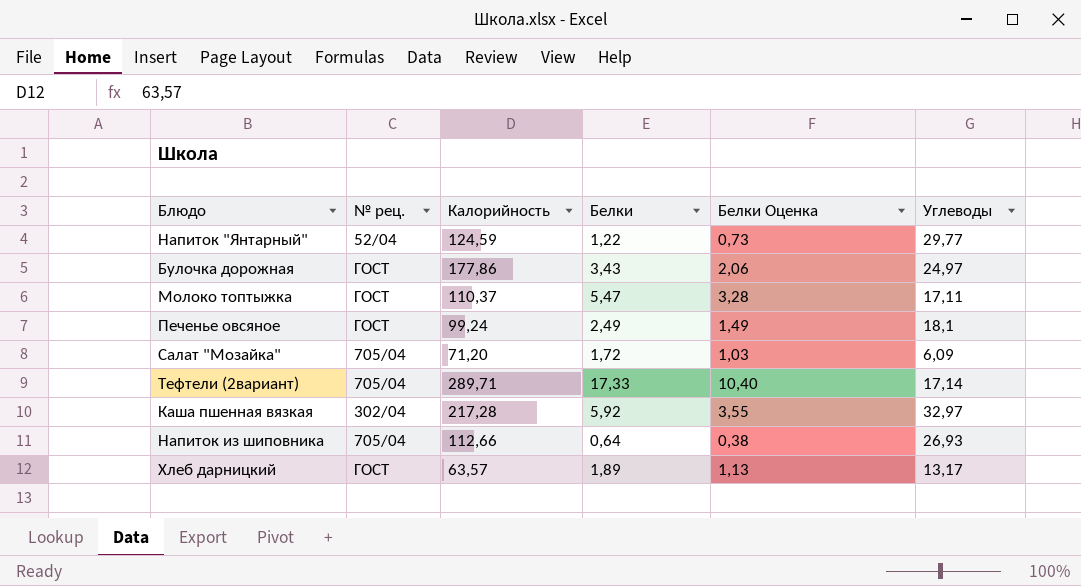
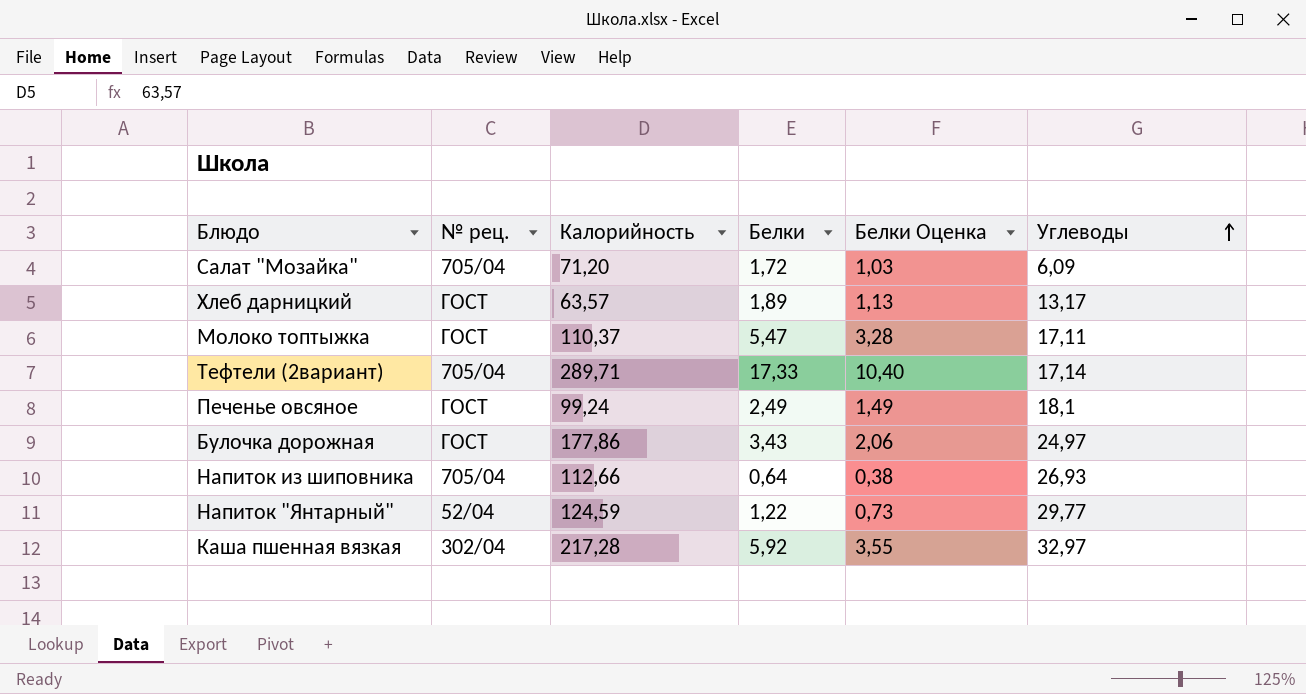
row order: none -> Углеводы ascending

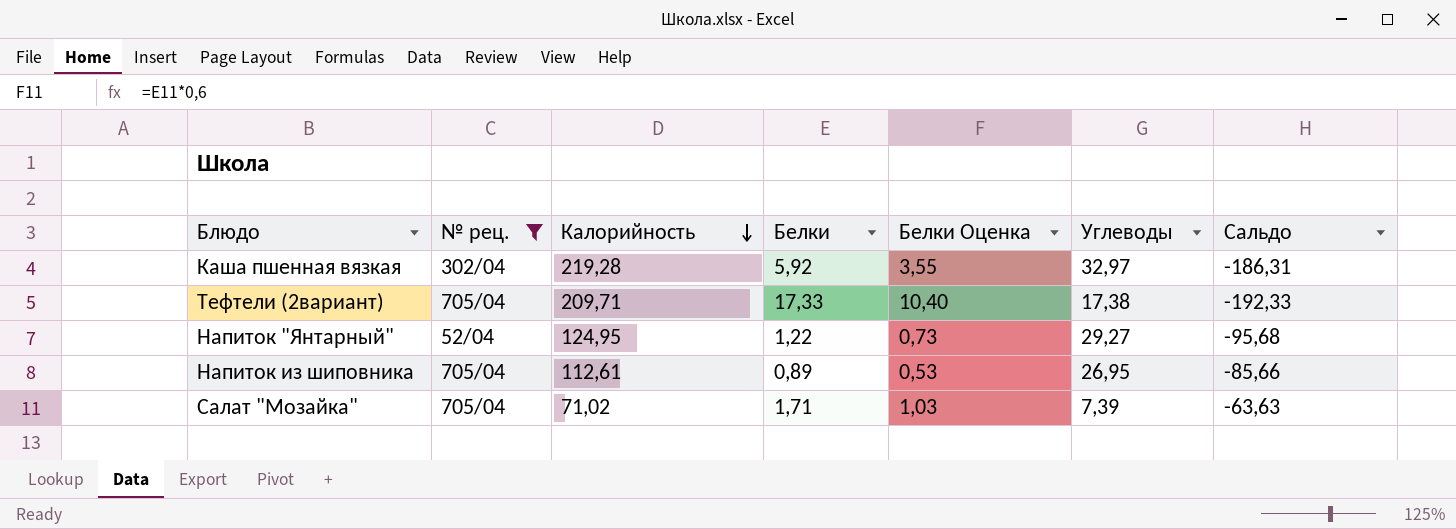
filter: none -> № рец. != ГОСТ
row order: Углеводы ascending -> Калорийность descending
column Сальдо | formula: none -> [Углеводы] - [Калорийность]
Каша пшенная вязкая | Калорийность: 217,28 -> 219,28
Тефтели (2вариант) | Калорийность: 289,71 -> 209,71
Тефтели (2вариант) | Углеводы: 17,14 -> 17,38
Напиток "Янтарный" | Калорийность: 124,59 -> 124,95
Напиток "Янтарный" | Углеводы: 29,77 -> 29,27
Напиток из шиповника | Калорийность: 112,66 -> 112,61
Напиток из шиповника | Белки: 0,64 -> 0,89
Напиток из шиповника | Белки Оценка: 0,38 -> 0,53
Напиток из шиповника | Углеводы: 26,93 -> 26,95
Салат "Мозайка" | Калорийность: 71,20 -> 71,02
Салат "Мозайка" | Белки: 1,72 -> 1,71
Салат "Мозайка" | Углеводы: 6,09 -> 7,39

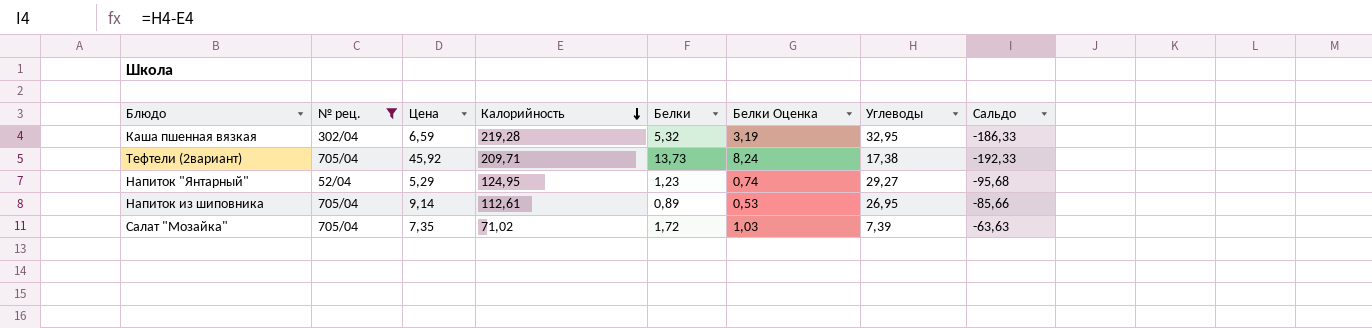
column Цена | position: none -> 3
Каша пшенная вязкая | Белки: 5,92 -> 5,32
Каша пшенная вязкая | Белки Оценка: 3,55 -> 3,19
Каша пшенная вязкая | Углеводы: 32,97 -> 32,95
Каша пшенная вязкая | Сальдо: -186,31 -> -186,33
Тефтели (2вариант) | Белки: 17,33 -> 13,73
Тефтели (2вариант) | Белки Оценка: 10,40 -> 8,24
Напиток "Янтарный" | Белки: 1,22 -> 1,23
Напиток "Янтарный" | Белки Оценка: 0,73 -> 0,74
Салат "Мозайка" | Белки: 1,71 -> 1,72

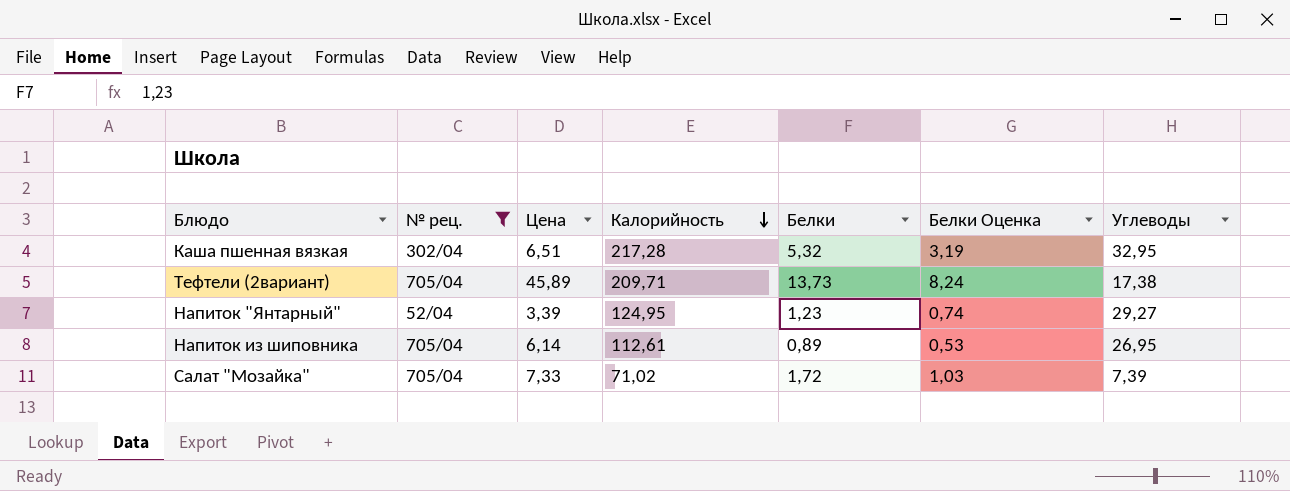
column Сальдо | formula: [Углеводы] - [Калорийность] -> none
Каша пшенная вязкая | Цена: 6,59 -> 6,51
Каша пшенная вязкая | Калорийность: 219,28 -> 217,28
Тефтели (2вариант) | Цена: 45,92 -> 45,89
Напиток "Янтарный" | Цена: 5,29 -> 3,39
Напиток из шиповника | Цена: 9,14 -> 6,14
Салат "Мозайка" | Цена: 7,35 -> 7,33

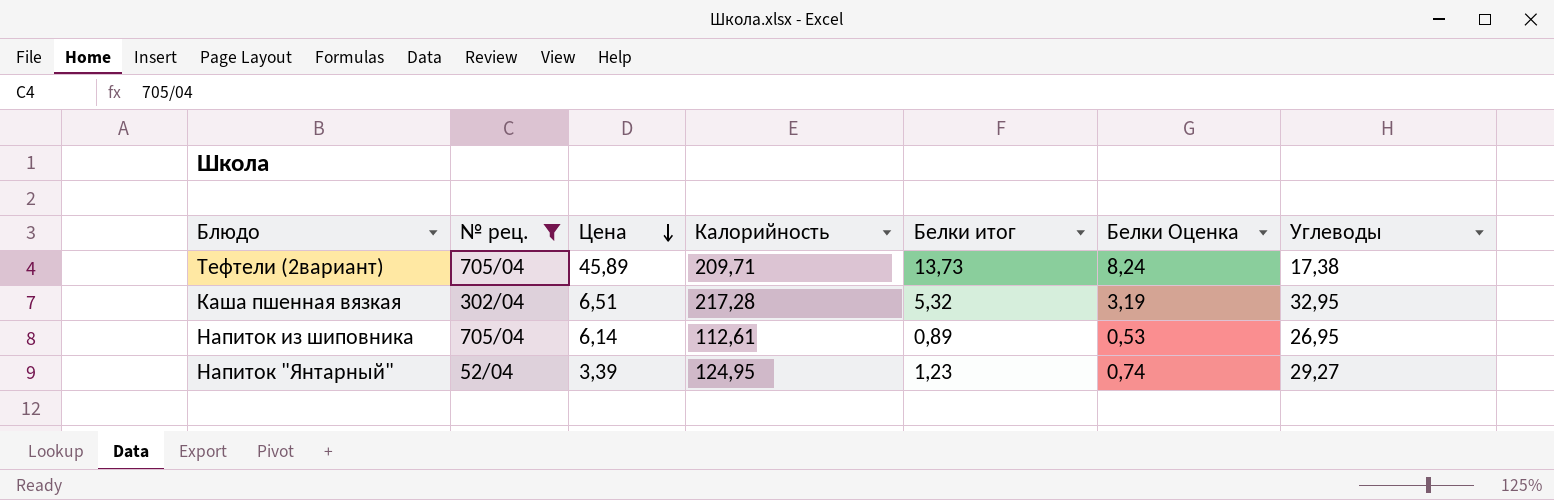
row order: Калорийность descending -> Цена descending
column name: Белки -> Белки итог
row Салат "Мозайка": 705/04 | 7,33 | 71,02 | 1,72 | 1,03 | 7,39 -> none

